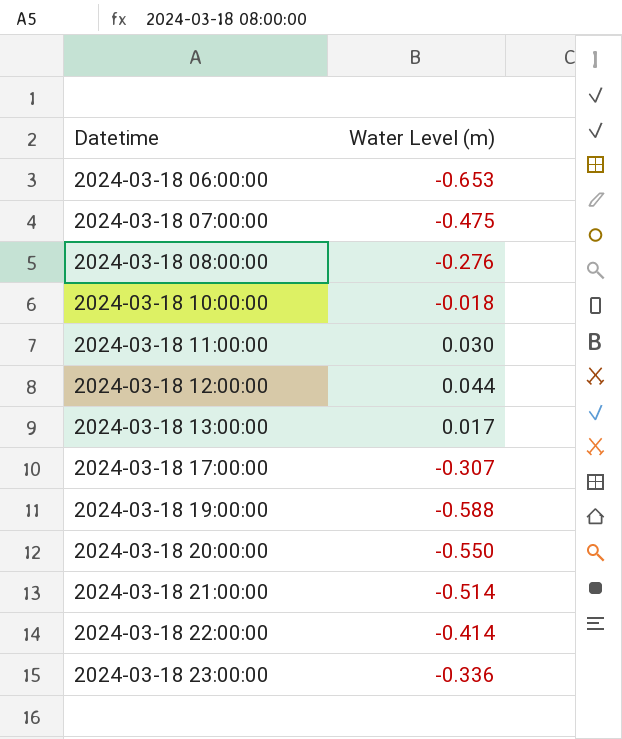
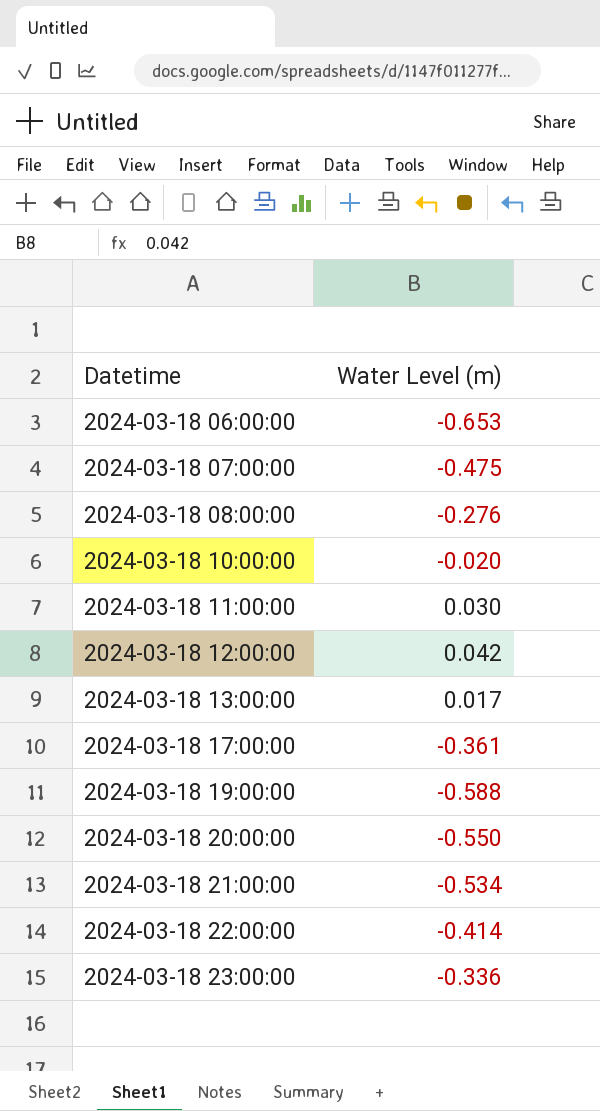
2024-03-18 10:00:00 | Water Level (m): -0.018 -> -0.020
2024-03-18 12:00:00 | Water Level (m): 0.044 -> 0.042
2024-03-18 17:00:00 | Water Level (m): -0.307 -> -0.361
2024-03-18 21:00:00 | Water Level (m): -0.514 -> -0.534

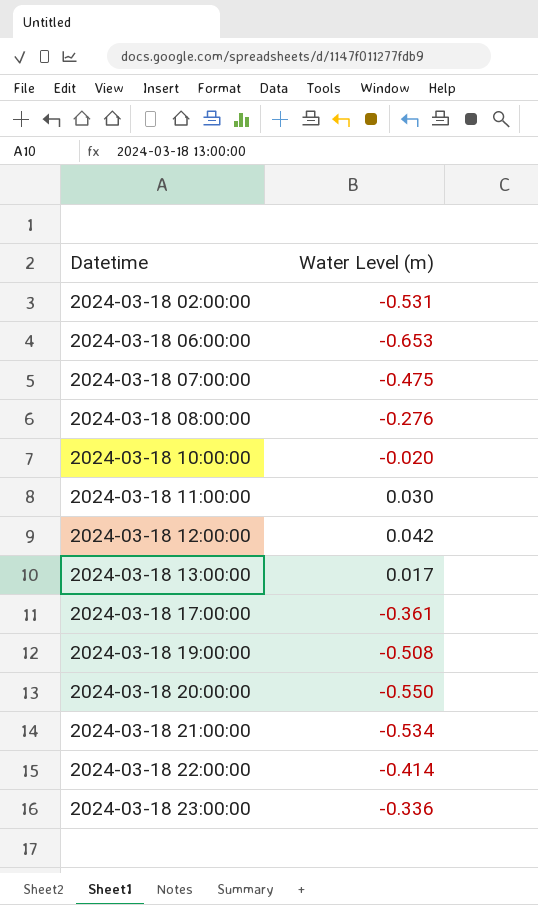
row 2024-03-18 02:00:00: none -> -0.531
2024-03-18 19:00:00 | Water Level (m): -0.588 -> -0.508

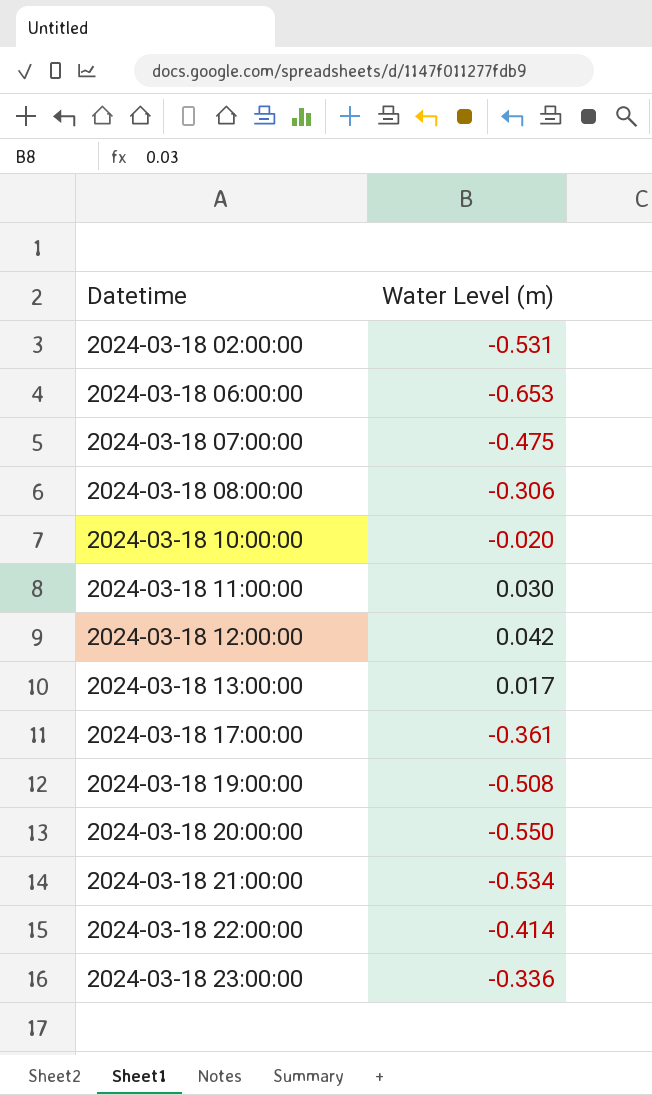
2024-03-18 08:00:00 | Water Level (m): -0.276 -> -0.306

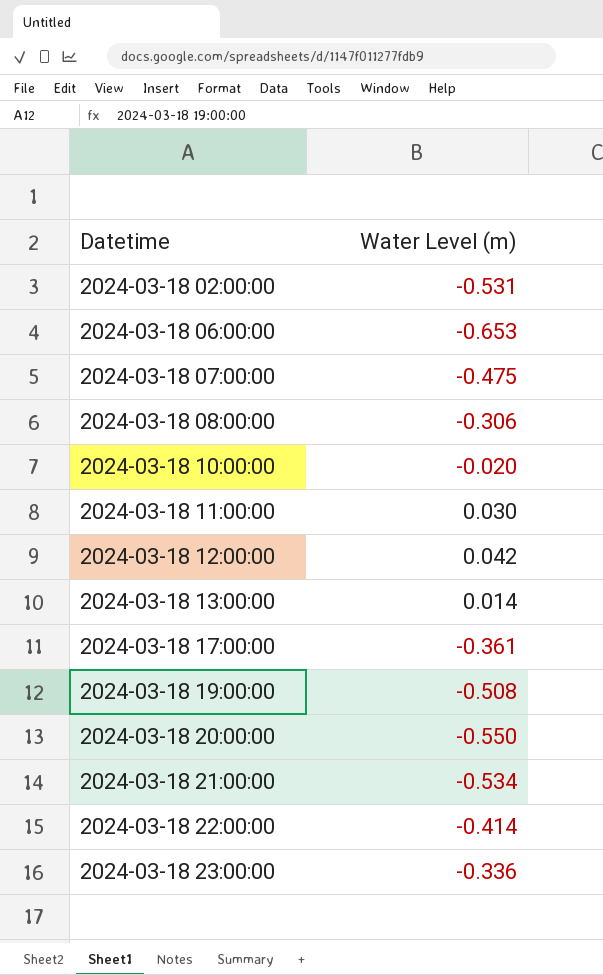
2024-03-18 13:00:00 | Water Level (m): 0.017 -> 0.014

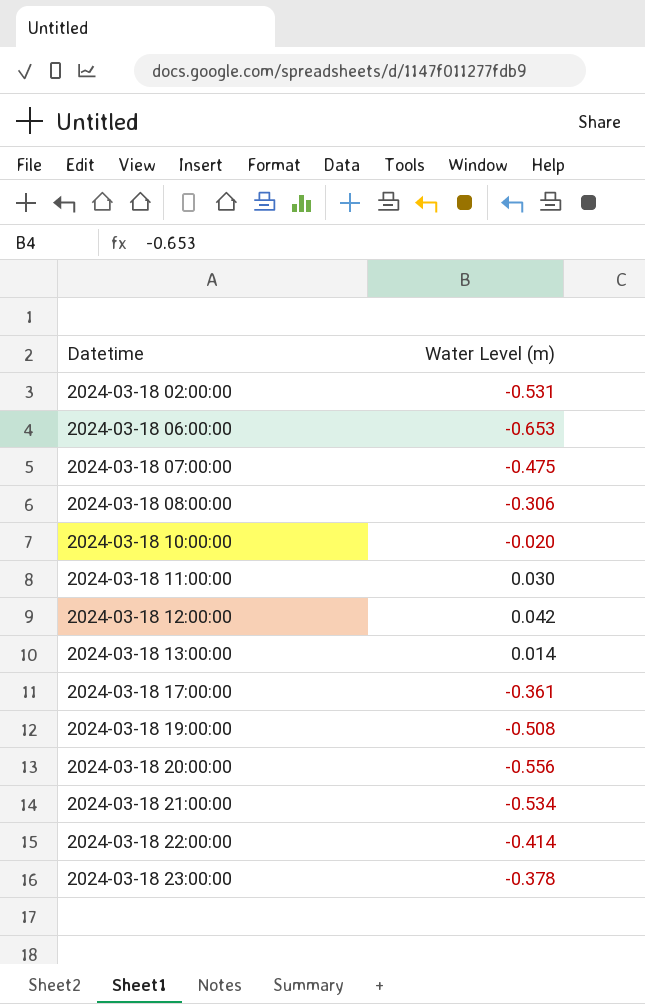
2024-03-18 20:00:00 | Water Level (m): -0.550 -> -0.556
2024-03-18 23:00:00 | Water Level (m): -0.336 -> -0.378

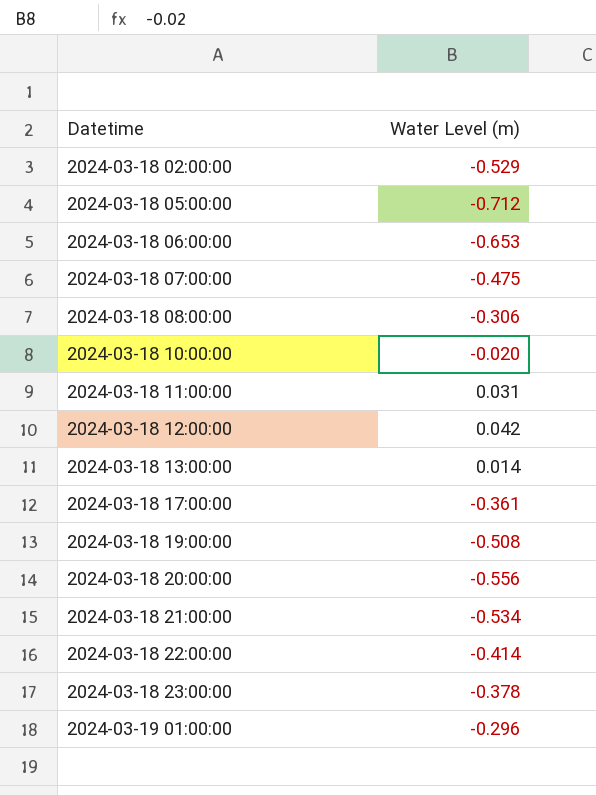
2024-03-18 02:00:00 | Water Level (m): -0.531 -> -0.529
row 2024-03-18 05:00:00: none -> -0.712
2024-03-18 11:00:00 | Water Level (m): 0.030 -> 0.031
row 2024-03-19 01:00:00: none -> -0.296

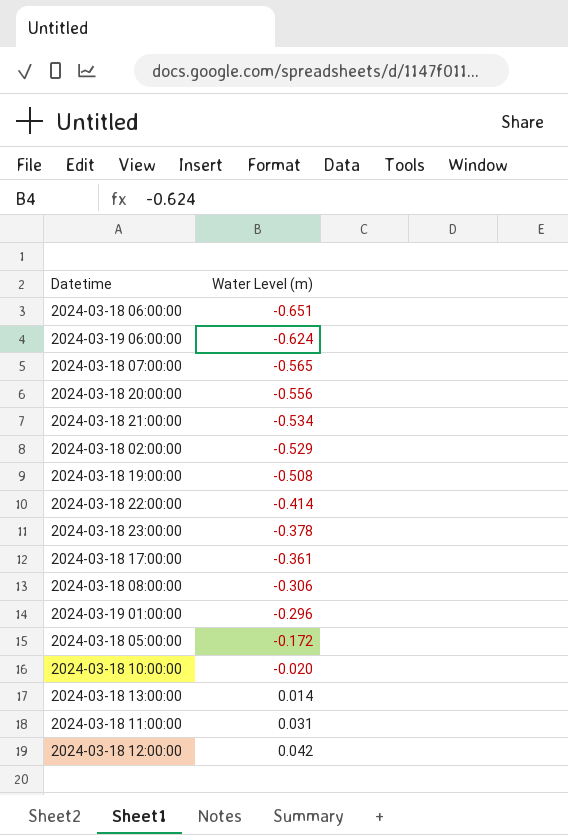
row order: Datetime ascending -> Water Level (m) ascending
2024-03-18 06:00:00 | Water Level (m): -0.653 -> -0.651
row 2024-03-19 06:00:00: none -> -0.624
2024-03-18 07:00:00 | Water Level (m): -0.475 -> -0.565
2024-03-18 05:00:00 | Water Level (m): -0.712 -> -0.172

